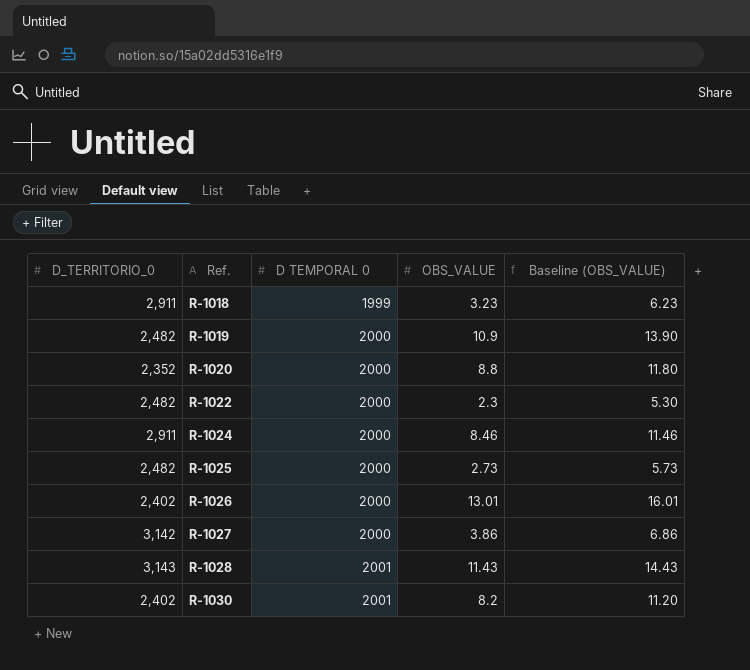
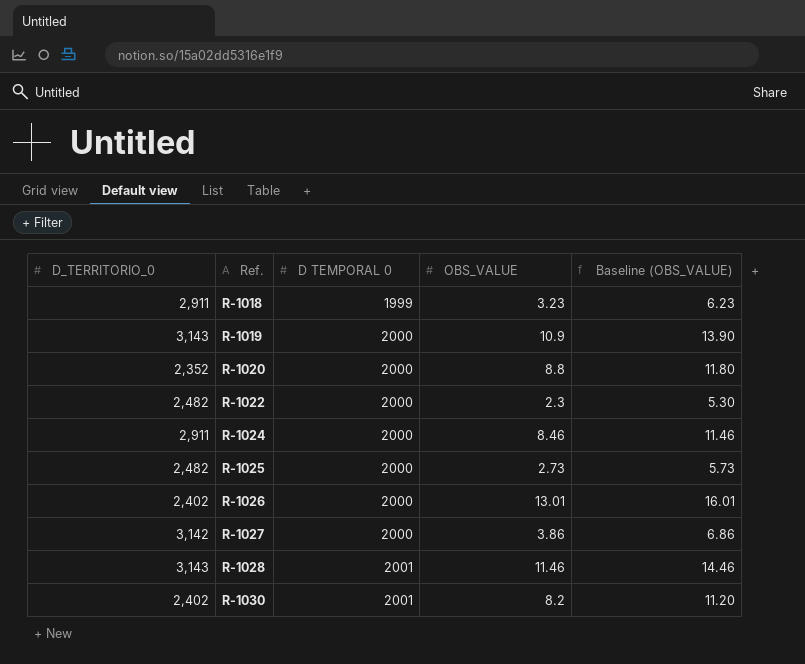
R-1019 | D_TERRITORIO_0: 2,482 -> 3,143
R-1028 | OBS_VALUE: 11.43 -> 11.46
R-1028 | Baseline (OBS_VALUE): 14.43 -> 14.46

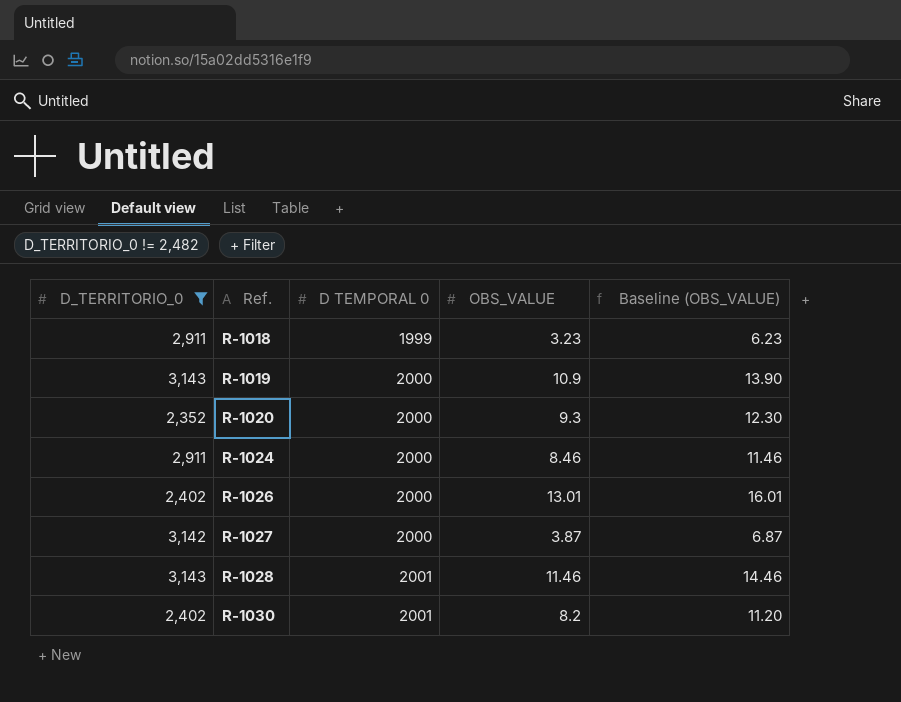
filter: none -> D_TERRITORIO_0 != 2,482
R-1020 | OBS_VALUE: 8.8 -> 9.3
R-1020 | Baseline (OBS_VALUE): 11.80 -> 12.30
R-1027 | OBS_VALUE: 3.86 -> 3.87
R-1027 | Baseline (OBS_VALUE): 6.86 -> 6.87

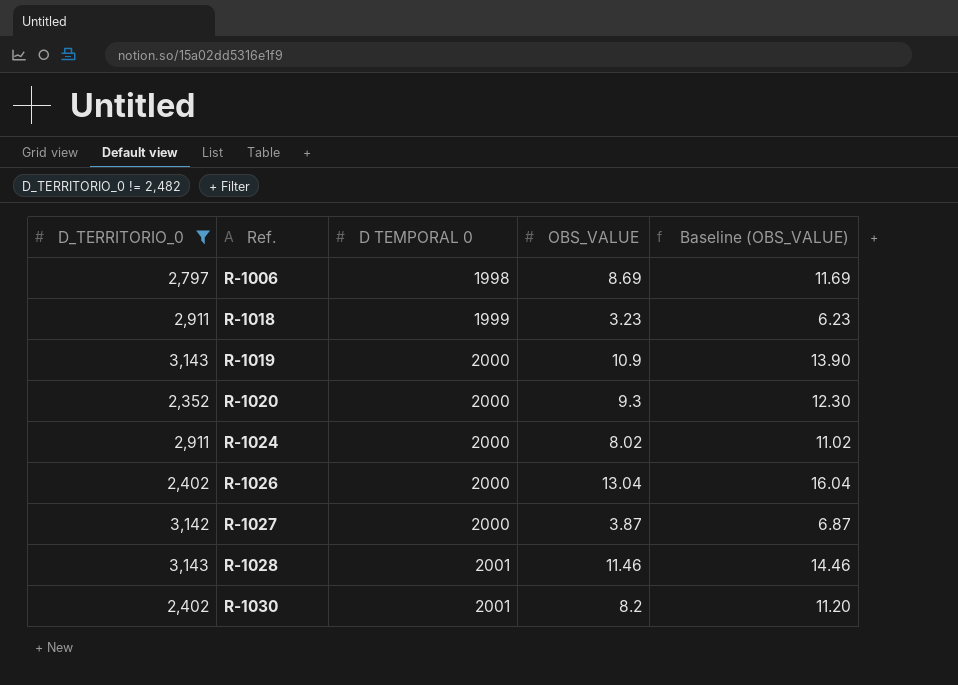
row R-1006: none -> 2,797 | 1998 | 8.69 | 11.69
R-1024 | OBS_VALUE: 8.46 -> 8.02
R-1024 | Baseline (OBS_VALUE): 11.46 -> 11.02
R-1026 | OBS_VALUE: 13.01 -> 13.04
R-1026 | Baseline (OBS_VALUE): 16.01 -> 16.04

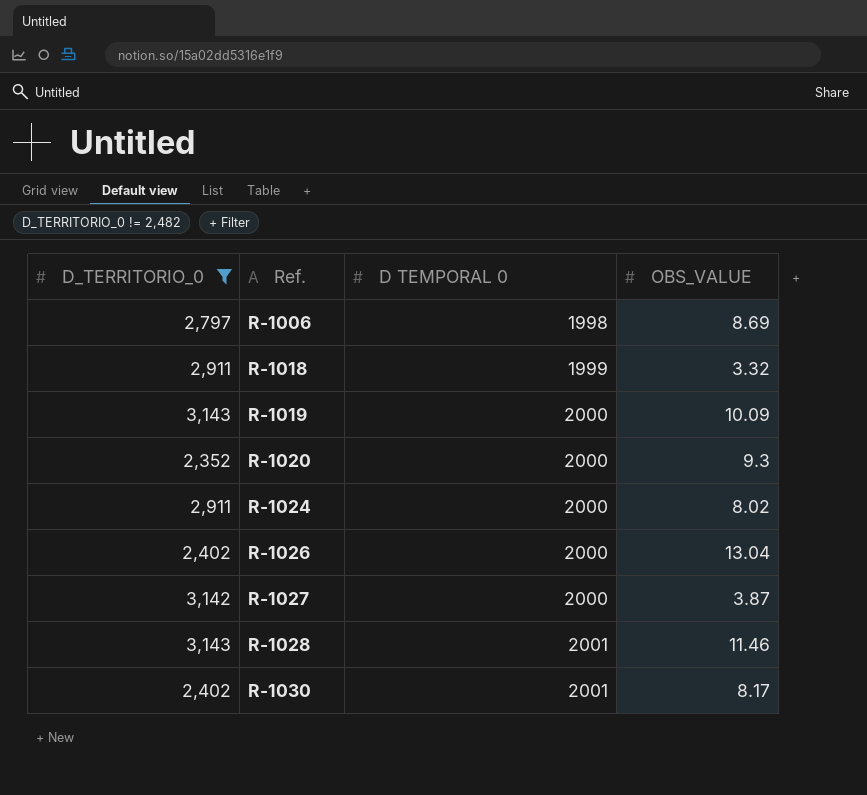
column Baseline (OBS_VALUE) | formula: [OBS_VALUE] + 3 -> none
R-1018 | OBS_VALUE: 3.23 -> 3.32
R-1019 | OBS_VALUE: 10.9 -> 10.09
R-1030 | OBS_VALUE: 8.2 -> 8.17

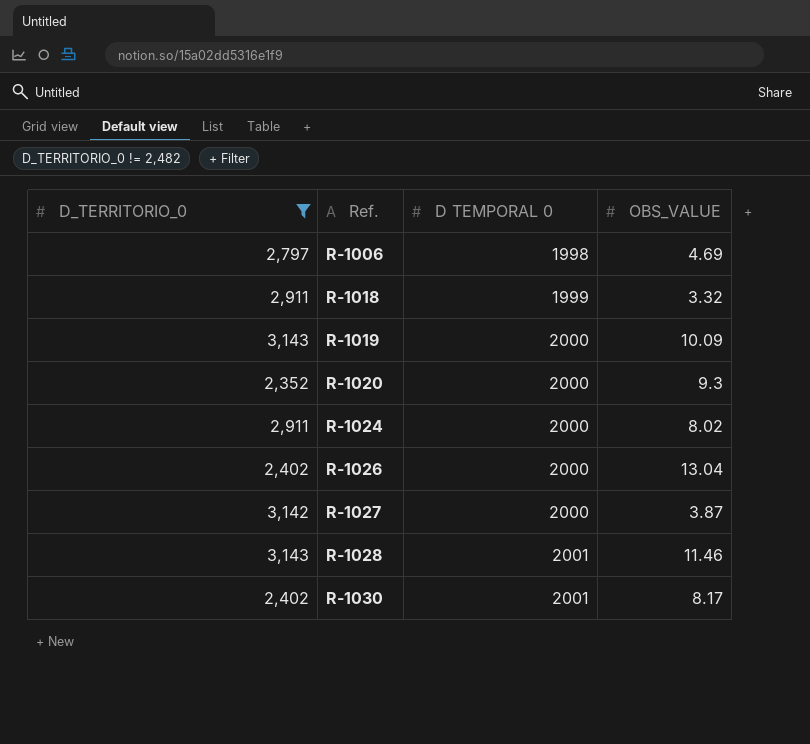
R-1006 | OBS_VALUE: 8.69 -> 4.69

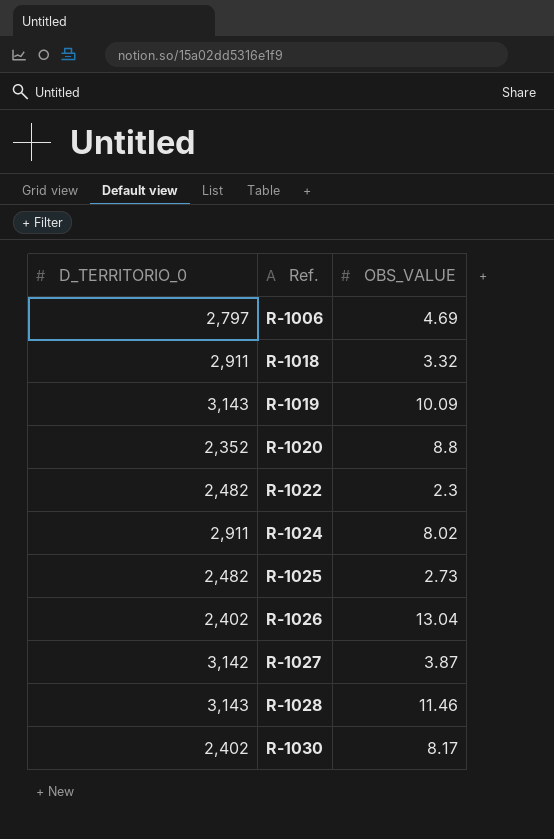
filter: D_TERRITORIO_0 != 2,482 -> none
column D TEMPORAL 0 | position: 3 -> none
R-1020 | OBS_VALUE: 9.3 -> 8.8

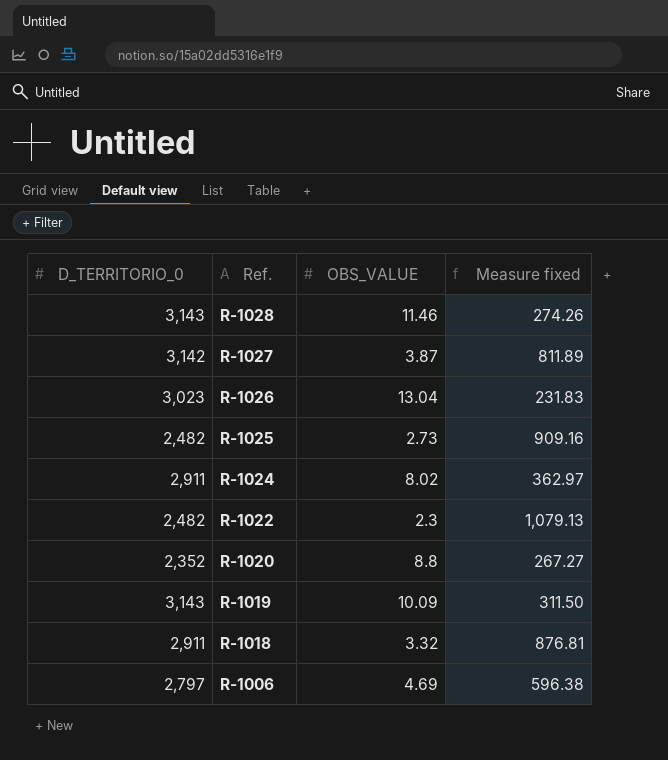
row order: Ref. ascending -> Ref. descending
column Measure fixed | formula: none -> [D_TERRITORIO_0] / [OBS_VALUE]
row R-1030: 2,402 | 8.17 -> none
R-1026 | D_TERRITORIO_0: 2,402 -> 3,023

